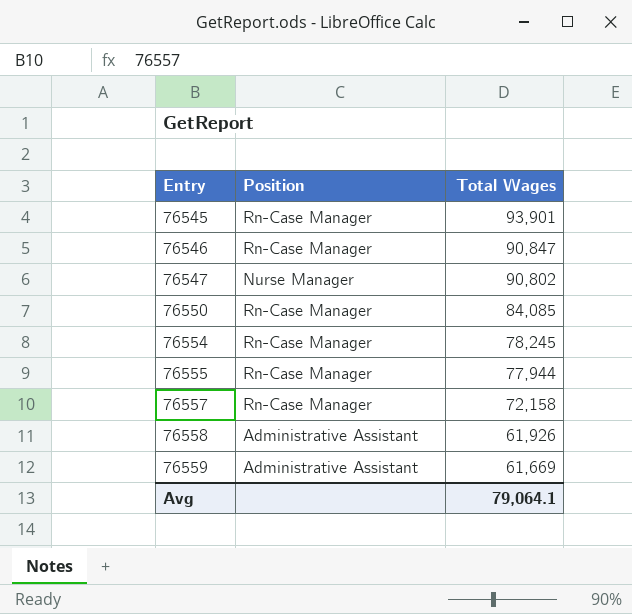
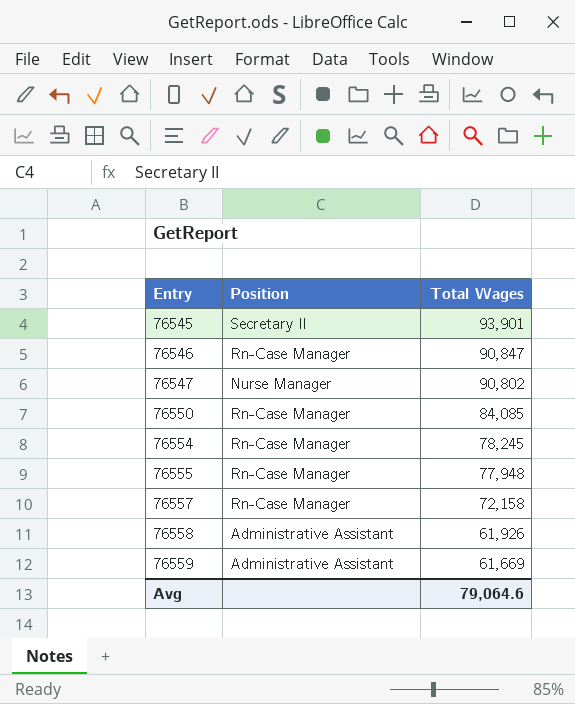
76545 | Position: Rn-Case Manager -> Secretary II
76555 | Total Wages: 77,944 -> 77,948
Avg | Total Wages: 79,064.1 -> 79,064.6

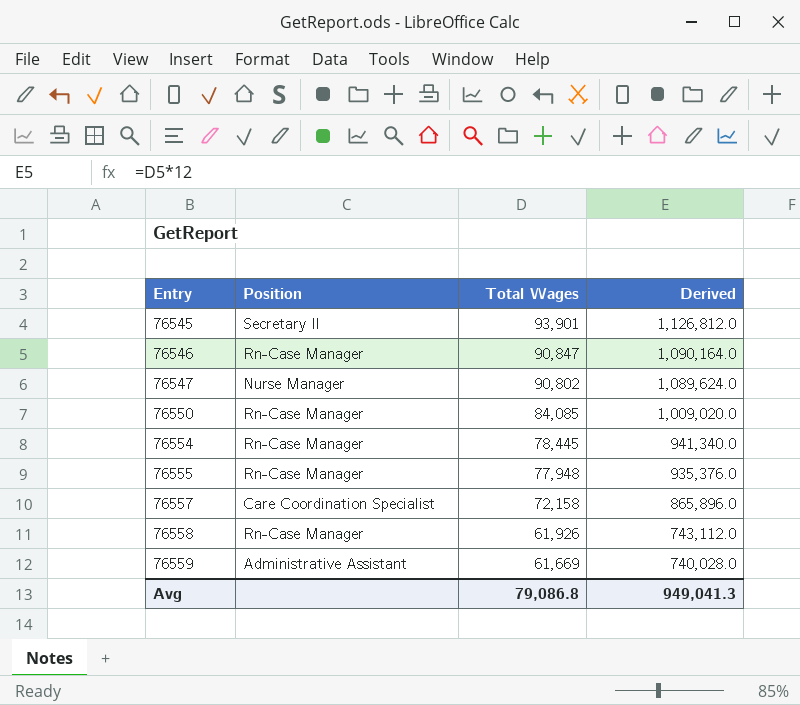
column Derived | formula: none -> [Total Wages] * 12
76554 | Total Wages: 78,245 -> 78,445
76557 | Position: Rn-Case Manager -> Care Coordination Specialist
76558 | Position: Administrative Assistant -> Rn-Case Manager
Avg | Total Wages: 79,064.6 -> 79,086.8

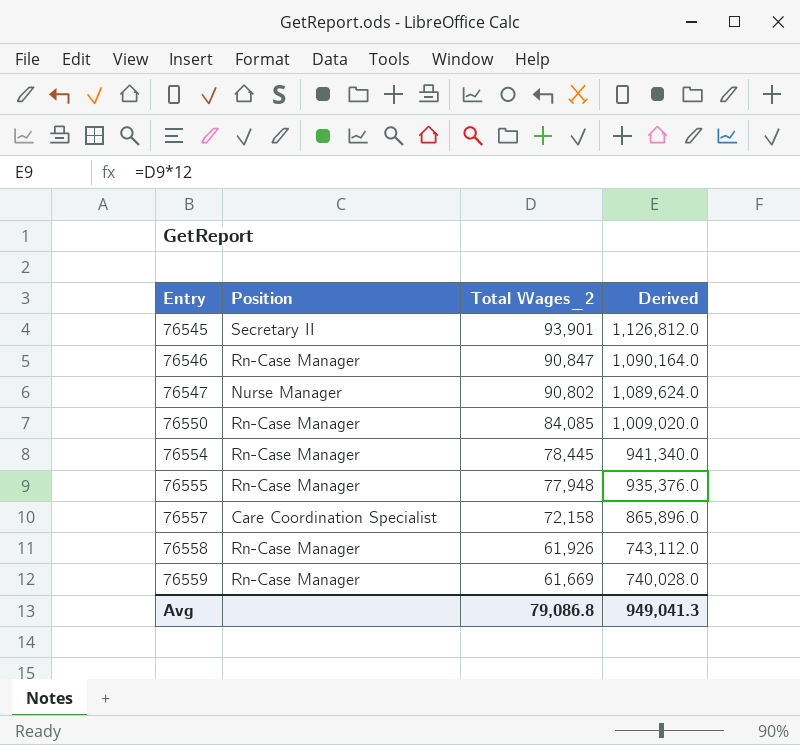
column name: Total Wages -> Total Wages_2
76559 | Position: Administrative Assistant -> Rn-Case Manager

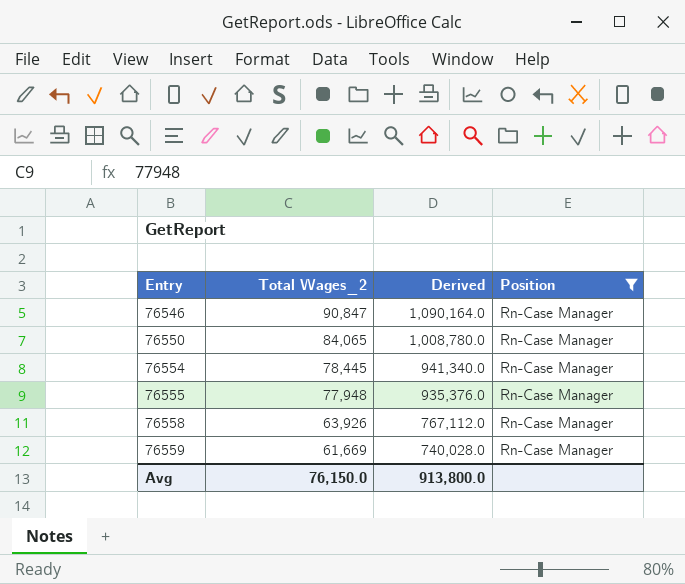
filter: none -> Position = Rn-Case Manager
column Position | position: 2 -> 4
76550 | Total Wages_2: 84,085 -> 84,065
76550 | Derived: 1,009,020.0 -> 1,008,780.0
76558 | Total Wages_2: 61,926 -> 63,926
76558 | Derived: 743,112.0 -> 767,112.0
Avg | Total Wages_2: 79,086.8 -> 76,150.0
Avg | Derived: 949,041.3 -> 913,800.0

